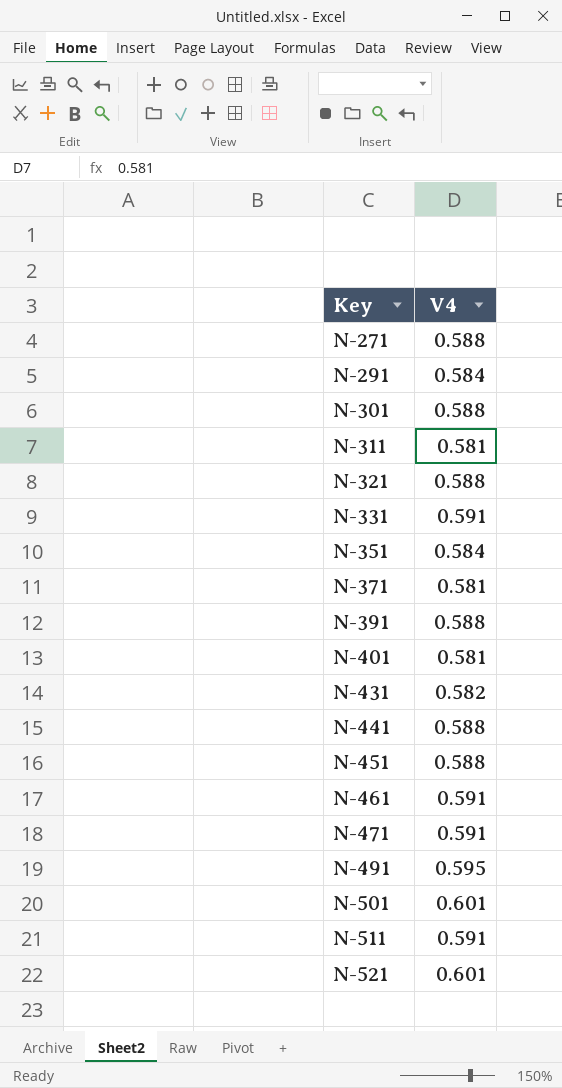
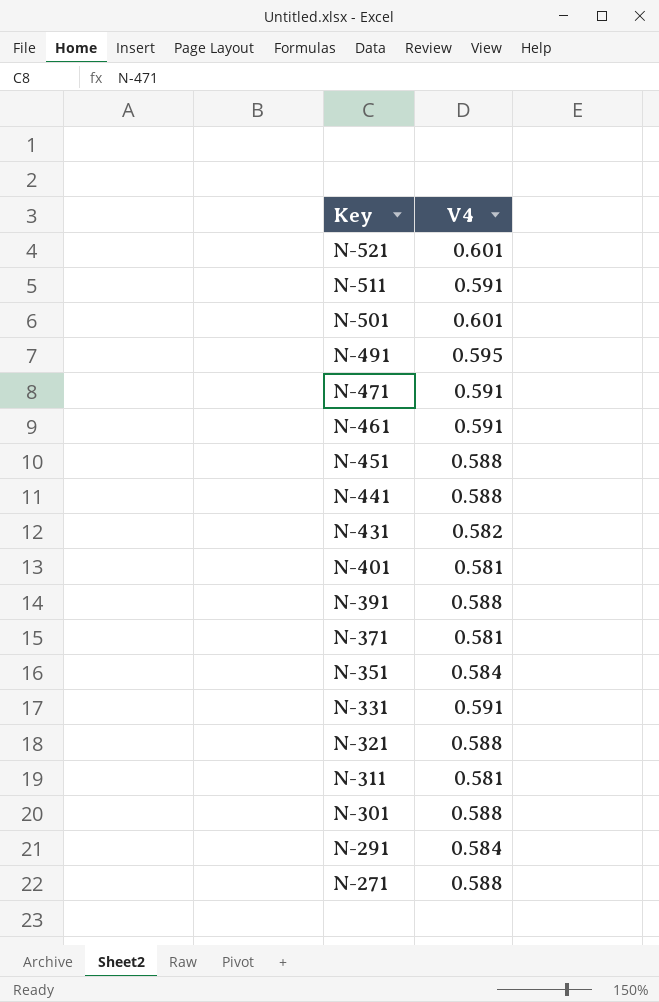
row order: Key ascending -> Key descending

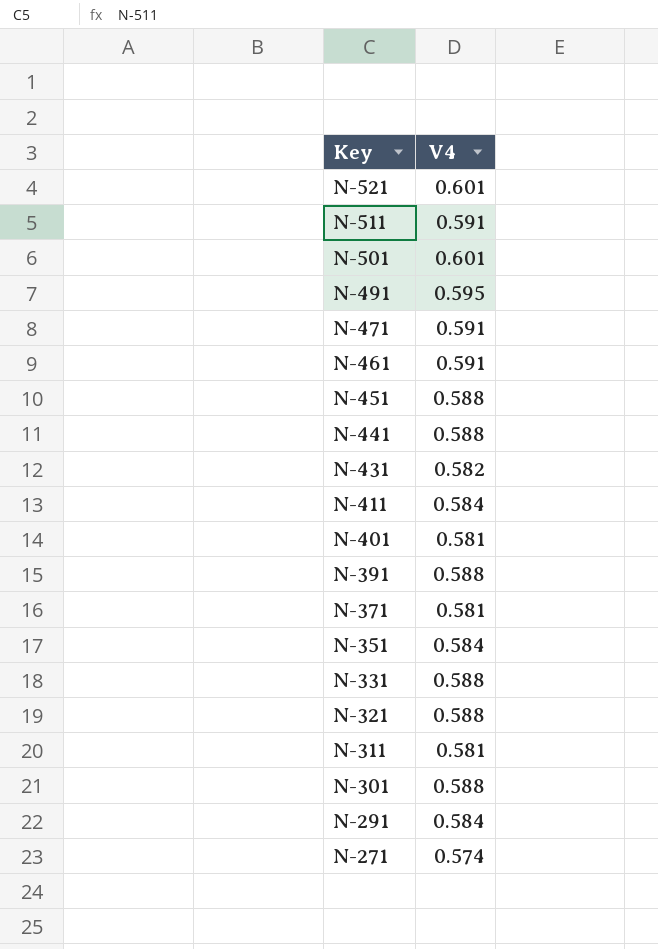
row N-411: none -> 0.584
N-331 | V4: 0.591 -> 0.588
N-271 | V4: 0.588 -> 0.574

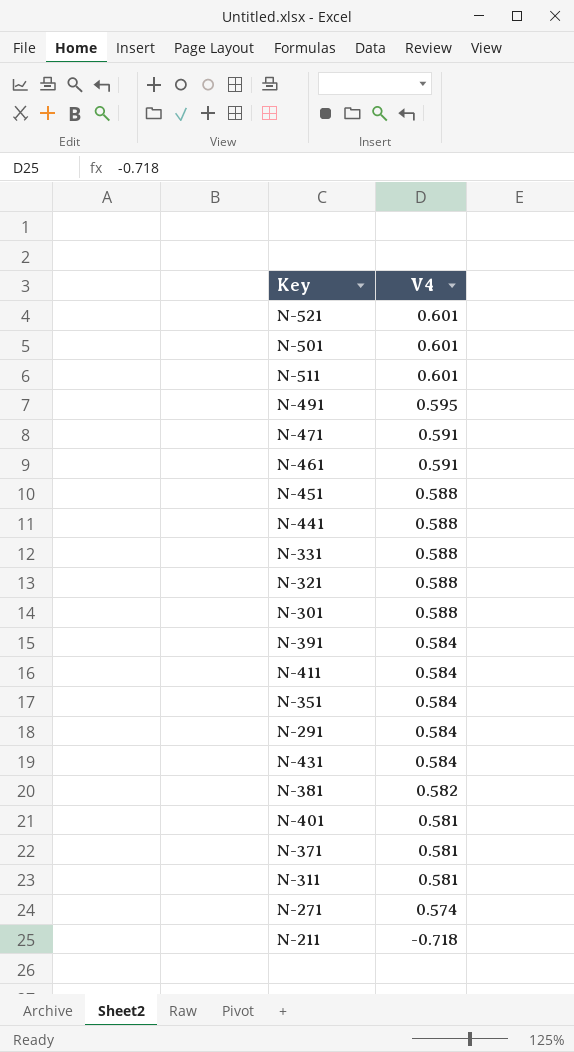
row order: Key descending -> V4 descending
N-511 | V4: 0.591 -> 0.601
N-391 | V4: 0.588 -> 0.584
N-431 | V4: 0.582 -> 0.584
row N-381: none -> 0.582
row N-211: none -> -0.718

